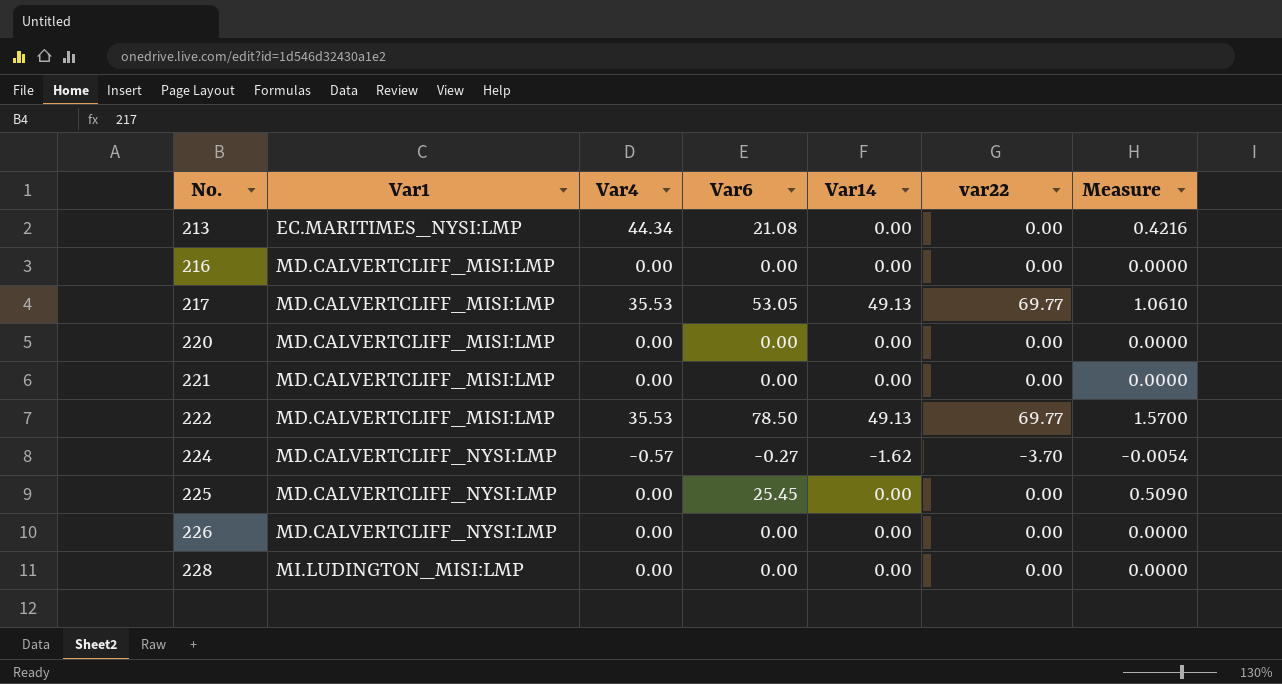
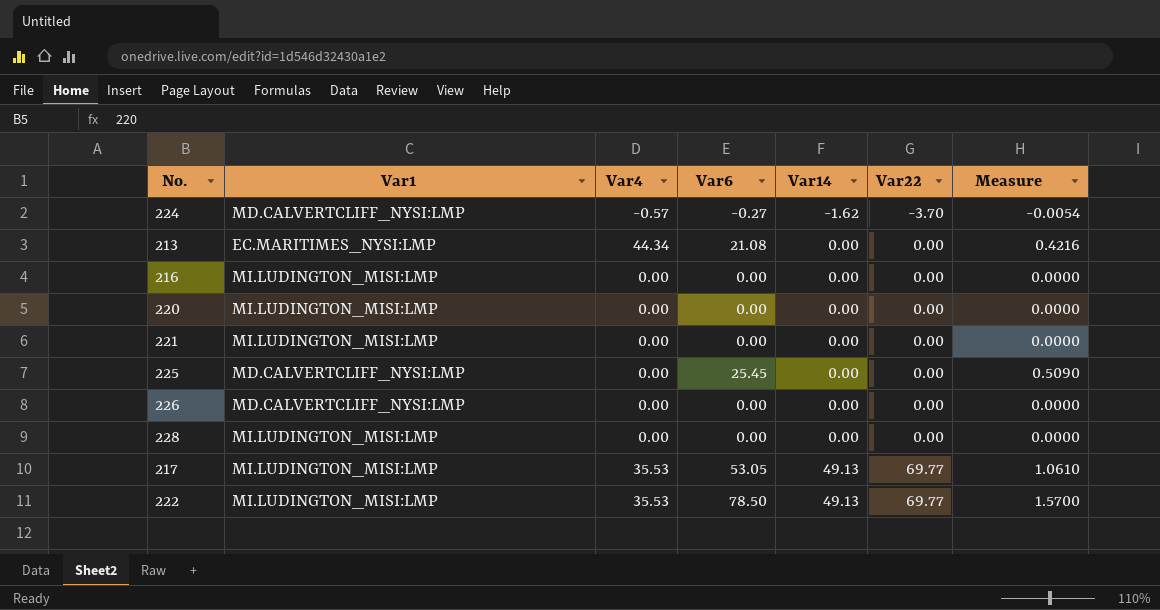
row order: No. ascending -> Var14 ascending
column name: var22 -> Var22
216 | Var1: MD.CALVERTCLIFF_MISI:LMP -> MI.LUDINGTON_MISI:LMP
220 | Var1: MD.CALVERTCLIFF_MISI:LMP -> MI.LUDINGTON_MISI:LMP
221 | Var1: MD.CALVERTCLIFF_MISI:LMP -> MI.LUDINGTON_MISI:LMP
217 | Var1: MD.CALVERTCLIFF_MISI:LMP -> MI.LUDINGTON_MISI:LMP
222 | Var1: MD.CALVERTCLIFF_MISI:LMP -> MI.LUDINGTON_MISI:LMP

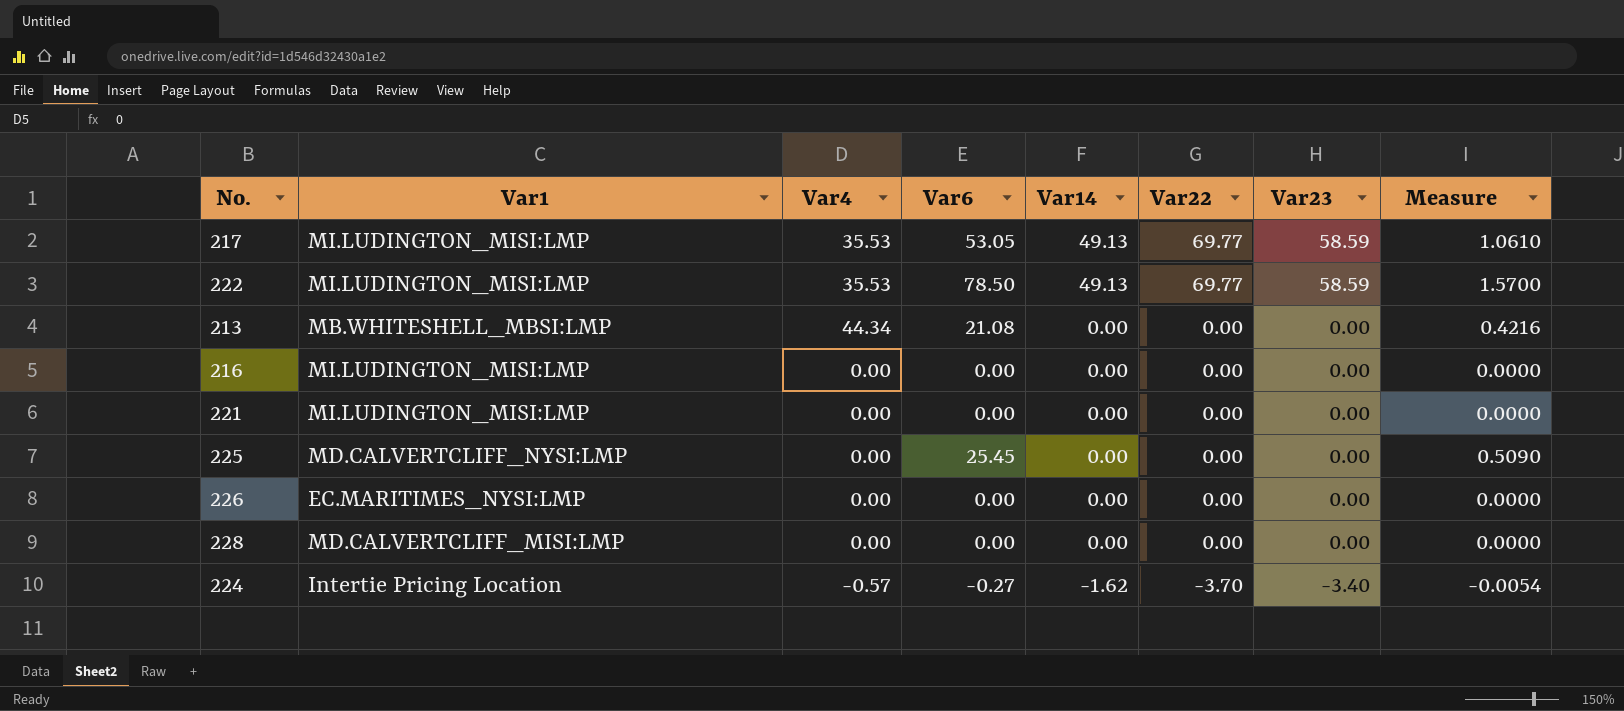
row order: Var14 ascending -> Var14 descending
column Var23 | position: none -> 7
row 220: MI.LUDINGTON_MISI:LMP | 0.00 | 0.00 | 0.00 | 0.00 | 0.0000 -> none
213 | Var1: EC.MARITIMES_NYSI:LMP -> MB.WHITESHELL_MBSI:LMP
226 | Var1: MD.CALVERTCLIFF_NYSI:LMP -> EC.MARITIMES_NYSI:LMP
228 | Var1: MI.LUDINGTON_MISI:LMP -> MD.CALVERTCLIFF_MISI:LMP
224 | Var1: MD.CALVERTCLIFF_NYSI:LMP -> Intertie Pricing Location

